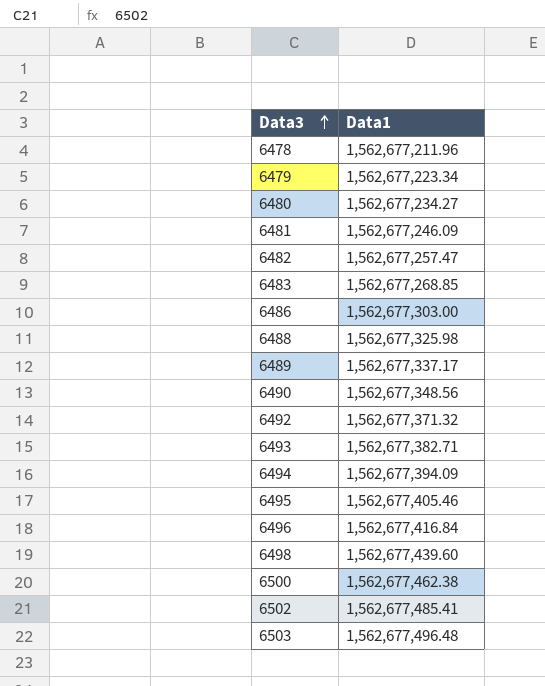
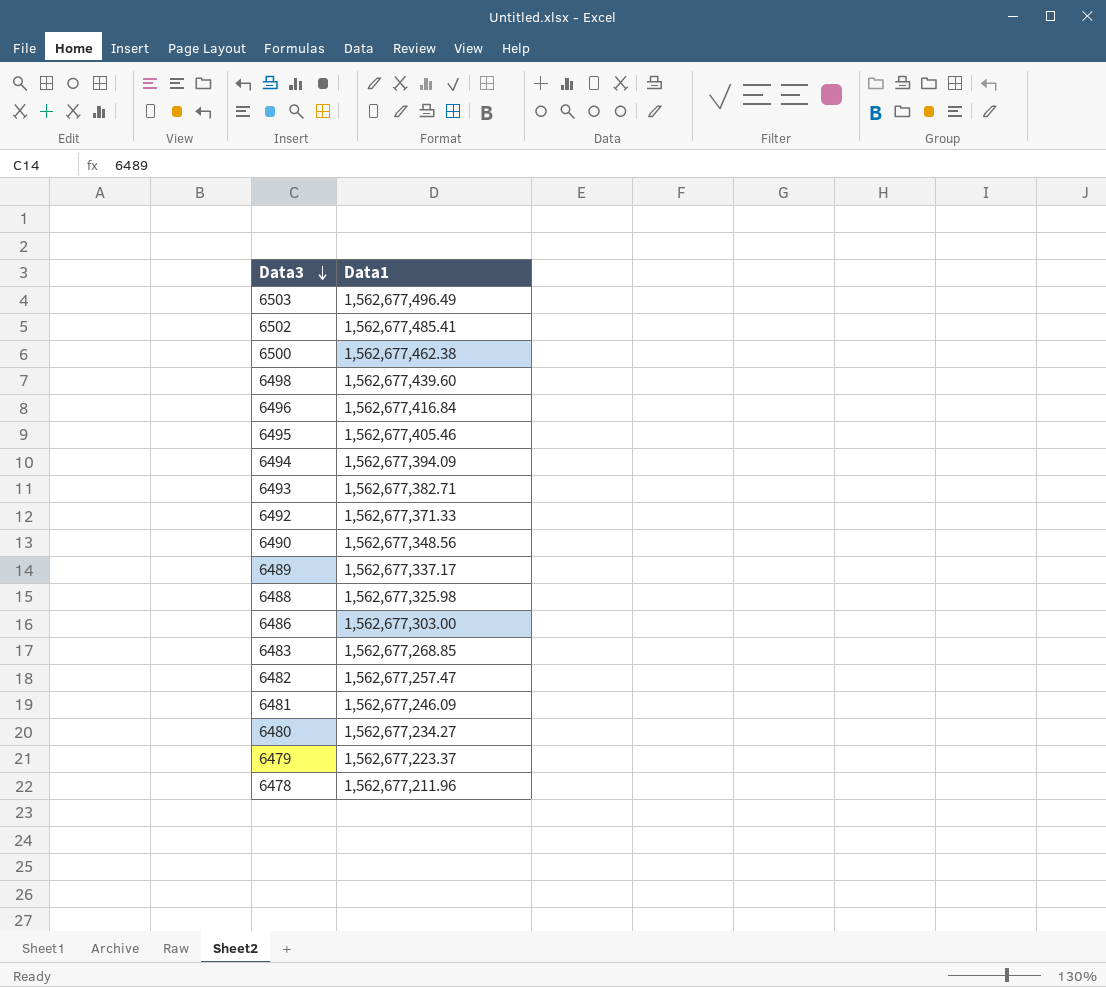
row order: Data3 ascending -> Data3 descending
6503 | Data1: 1,562,677,496.48 -> 1,562,677,496.49
6492 | Data1: 1,562,677,371.32 -> 1,562,677,371.33
6479 | Data1: 1,562,677,223.34 -> 1,562,677,223.37

